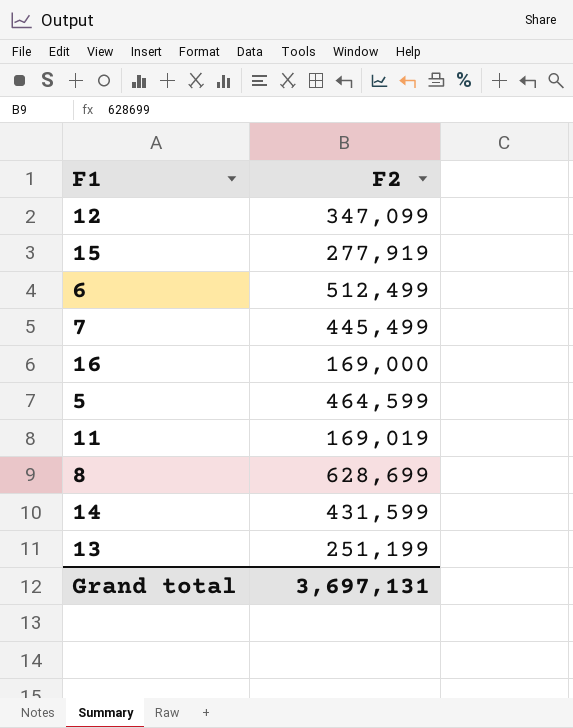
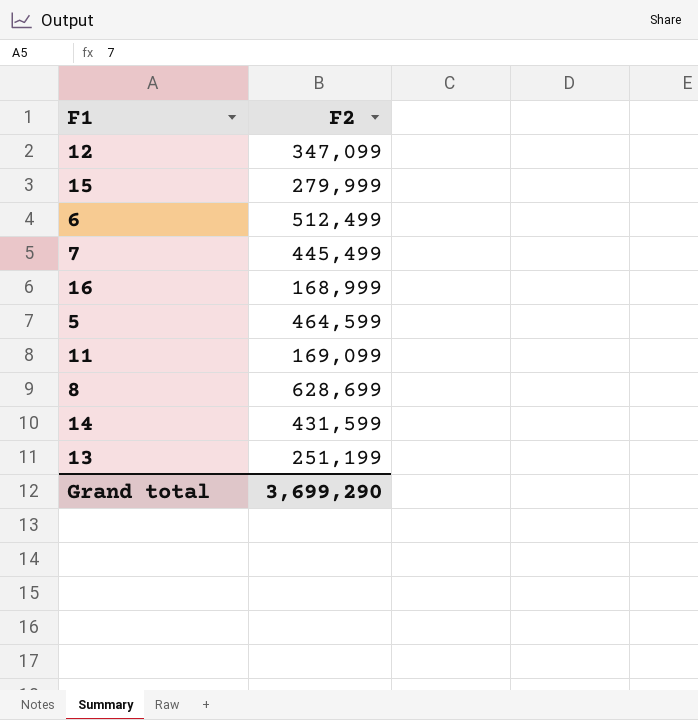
15 | F2: 277,919 -> 279,999
16 | F2: 169,000 -> 168,999
11 | F2: 169,019 -> 169,099
Grand total | F2: 3,697,131 -> 3,699,290

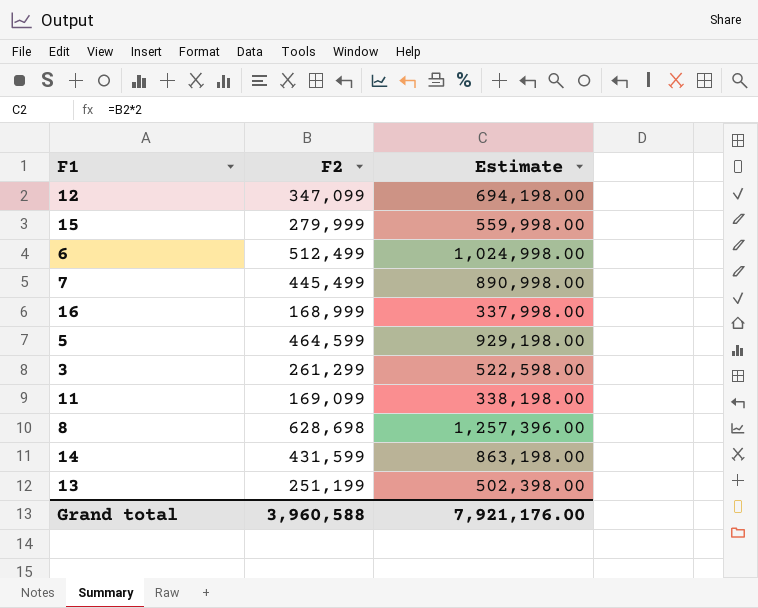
column Estimate | formula: none -> [F2] * 2
row 3: none -> 261,299 | 522,598.00
8 | F2: 628,699 -> 628,698
Grand total | F2: 3,699,290 -> 3,960,588

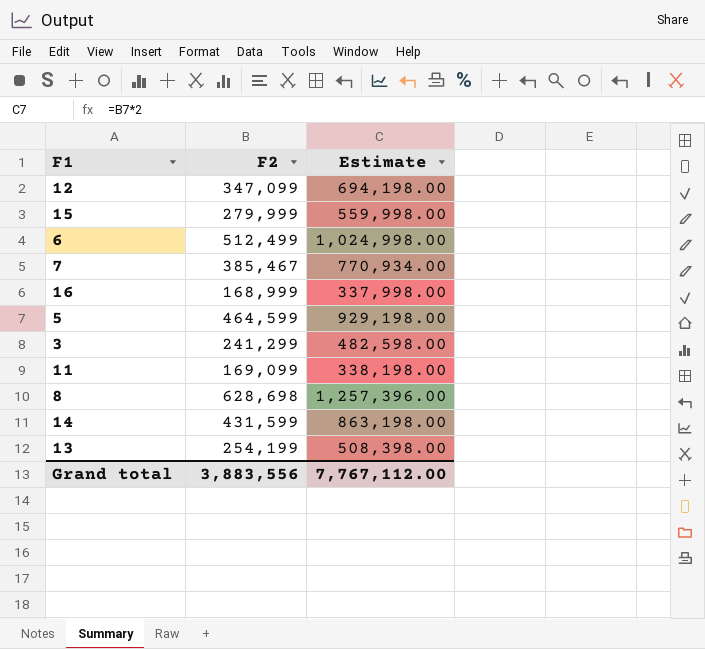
7 | F2: 445,499 -> 385,467
7 | Estimate: 890,998.00 -> 770,934.00
3 | F2: 261,299 -> 241,299
3 | Estimate: 522,598.00 -> 482,598.00
13 | F2: 251,199 -> 254,199
13 | Estimate: 502,398.00 -> 508,398.00
Grand total | F2: 3,960,588 -> 3,883,556
Grand total | Estimate: 7,921,176.00 -> 7,767,112.00

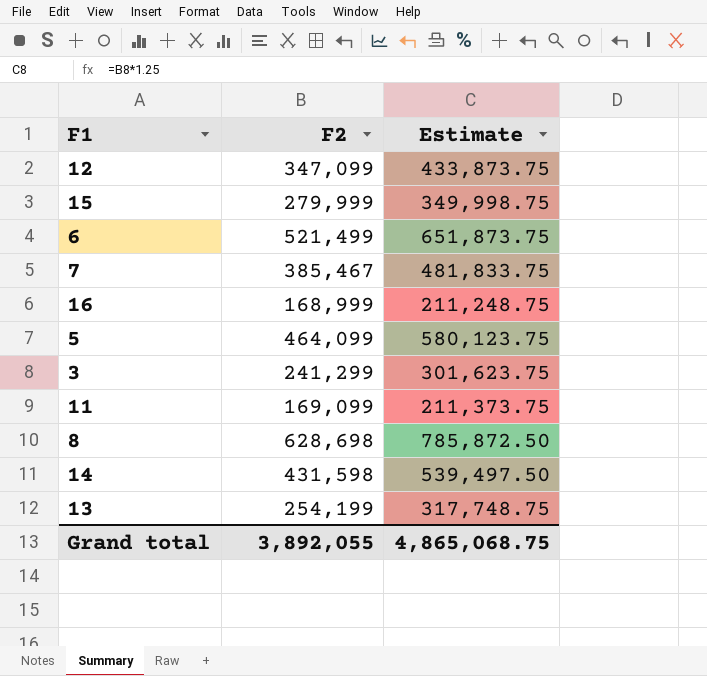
column Estimate | formula: [F2] * 2 -> [F2] * 1.25
6 | F2: 512,499 -> 521,499
5 | F2: 464,599 -> 464,099
14 | F2: 431,599 -> 431,598
Grand total | F2: 3,883,556 -> 3,892,055
Grand total | Estimate: 7,767,112.00 -> 4,865,068.75

